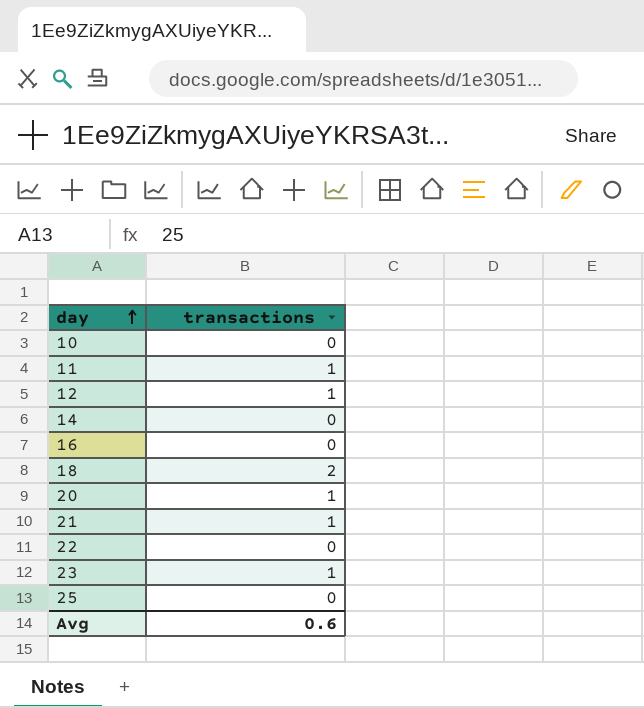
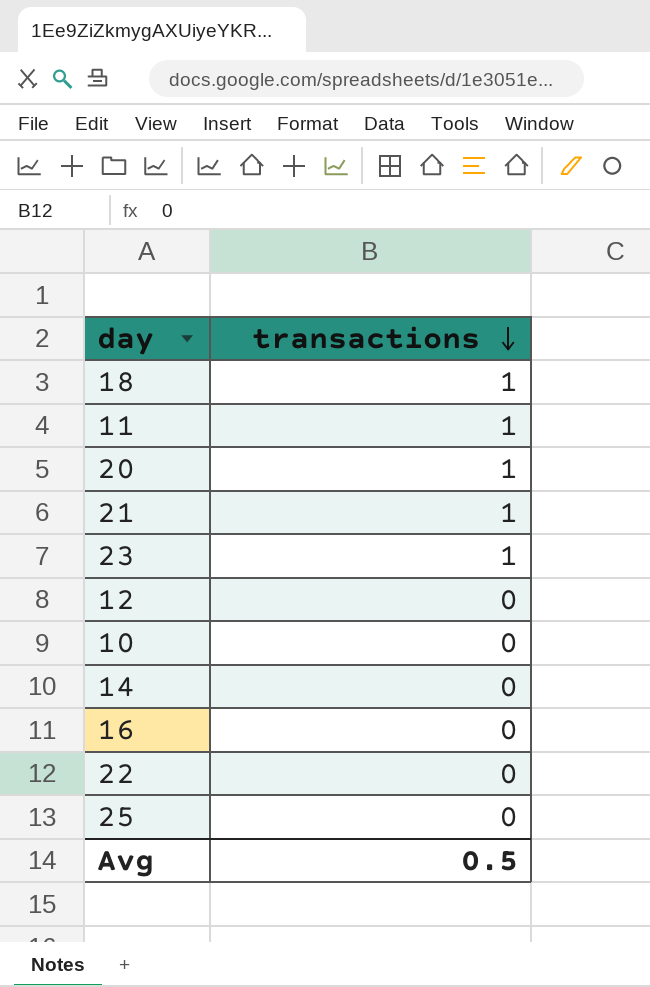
row order: day ascending -> transactions descending
18 | transactions: 2 -> 1
12 | transactions: 1 -> 0
Avg | transactions: 0.6 -> 0.5

